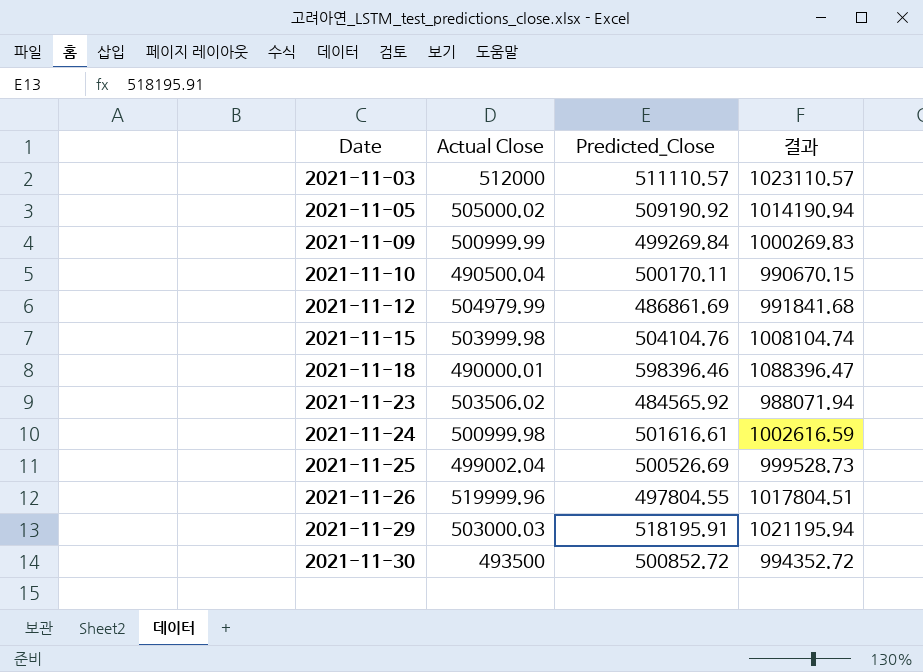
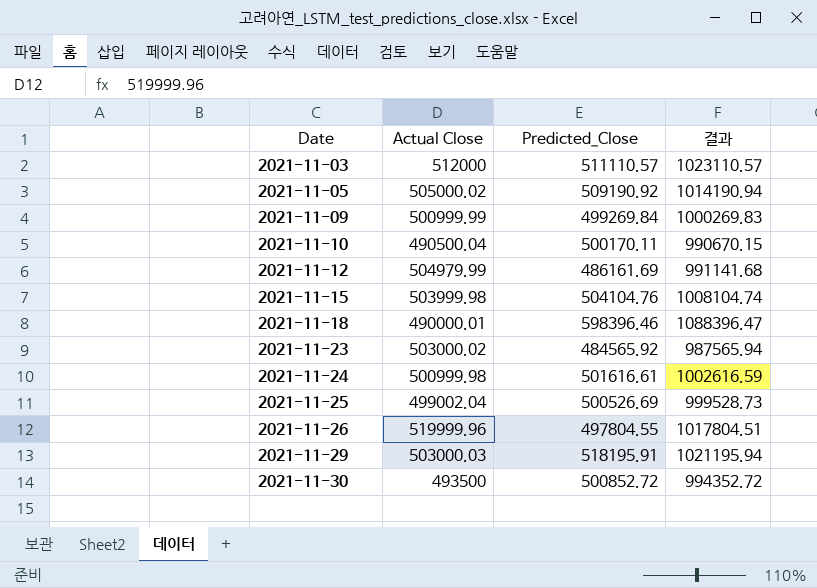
2021-11-12 | Predicted_Close: 486861.69 -> 486161.69
2021-11-12 | 결과: 991841.68 -> 991141.68
2021-11-23 | Actual Close: 503506.02 -> 503000.02
2021-11-23 | 결과: 988071.94 -> 987565.94

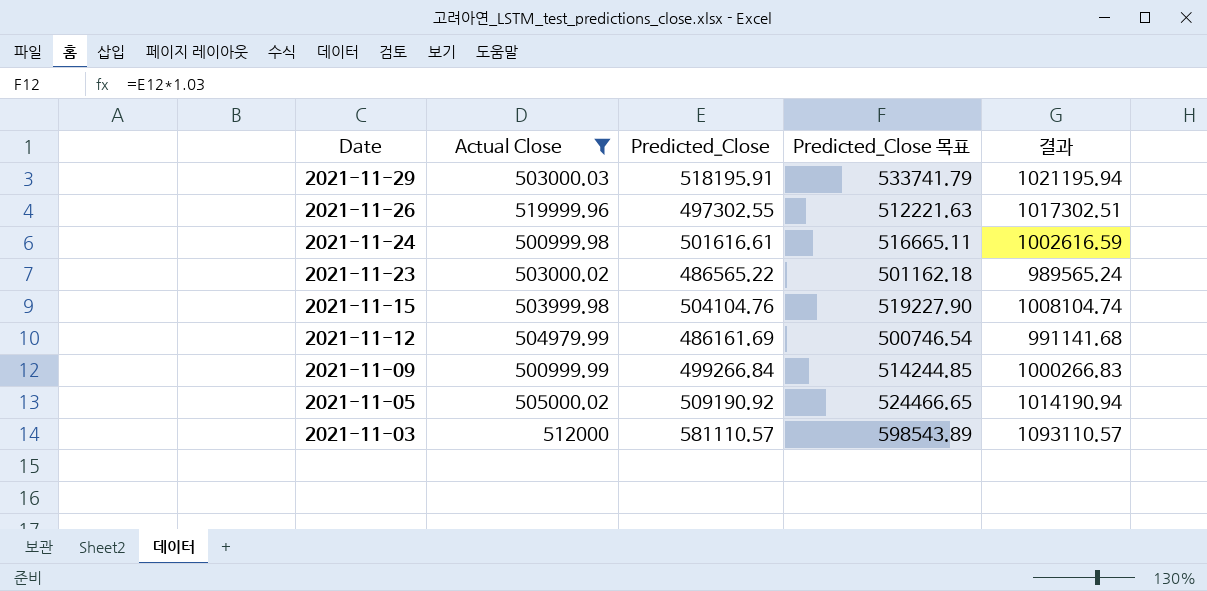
filter: none -> Actual Close >= 500999.98
row order: Date ascending -> Date descending
column Predicted_Close 목표 | formula: none -> [Predicted_Close] * 1.03
2021-11-26 | Predicted_Close: 497804.55 -> 497302.55
2021-11-26 | 결과: 1017804.51 -> 1017302.51
2021-11-23 | Predicted_Close: 484565.92 -> 486565.22
2021-11-23 | 결과: 987565.94 -> 989565.24
2021-11-09 | Predicted_Close: 499269.84 -> 499266.84
2021-11-09 | 결과: 1000269.83 -> 1000266.83
2021-11-03 | Predicted_Close: 511110.57 -> 581110.57
2021-11-03 | 결과: 1023110.57 -> 1093110.57

